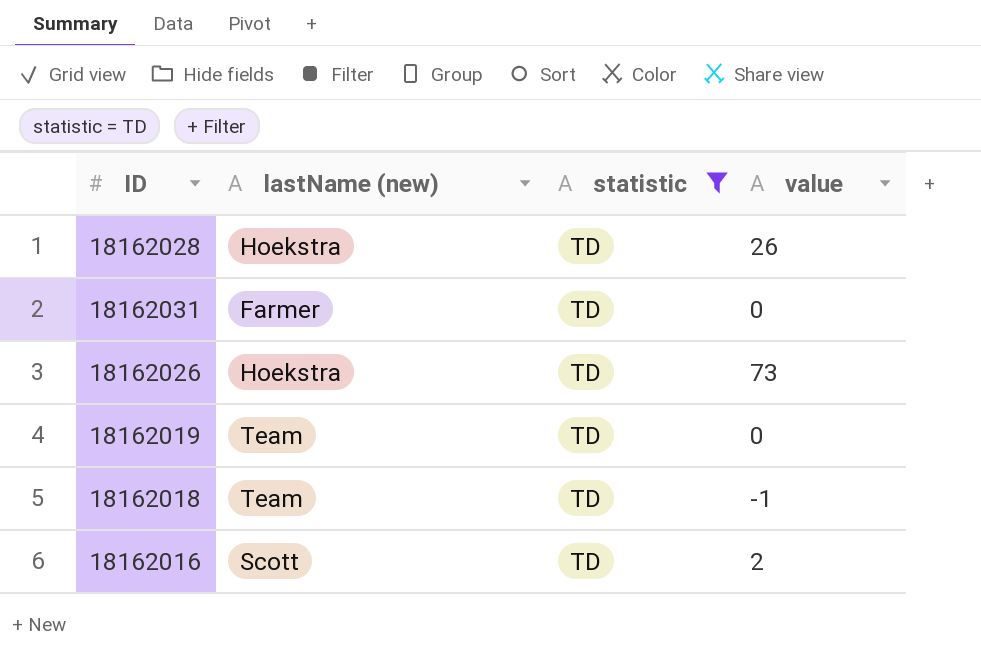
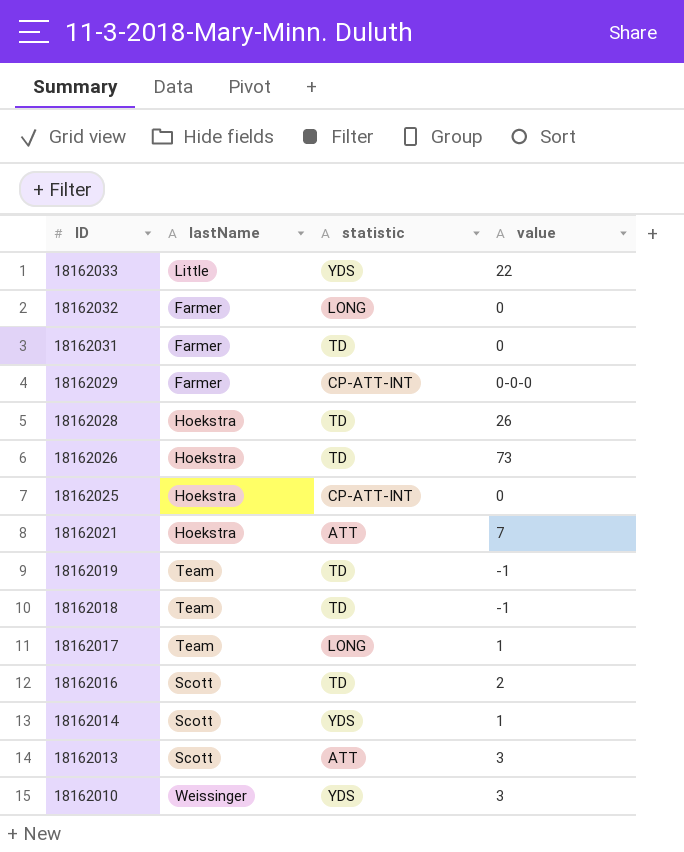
filter: statistic = TD -> none
row order: none -> ID descending
column name: lastName (new) -> lastName
18162019 | value: 0 -> -1

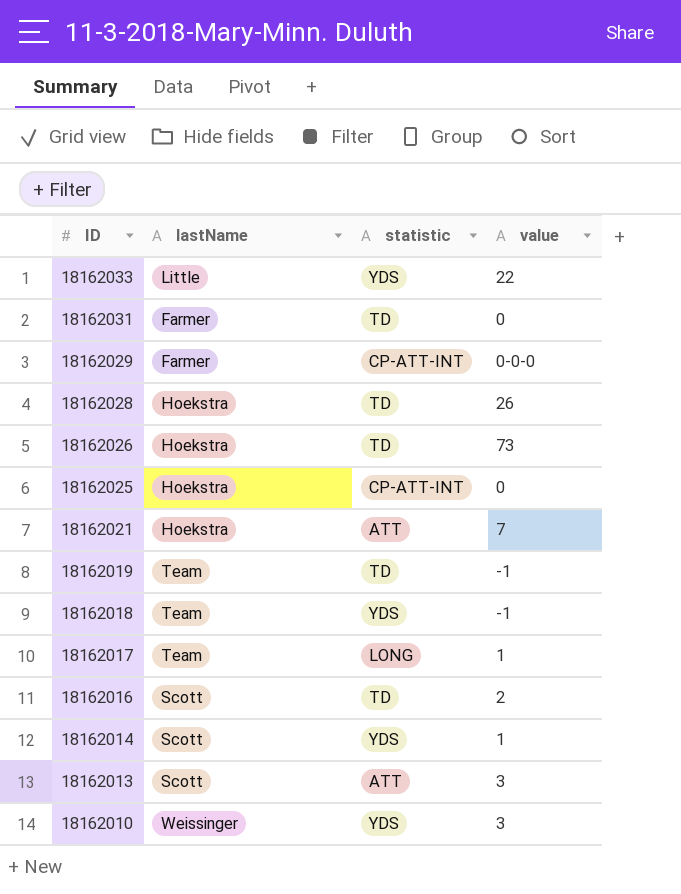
row 18162032: Farmer | LONG | 0 -> none
18162018 | statistic: TD -> YDS

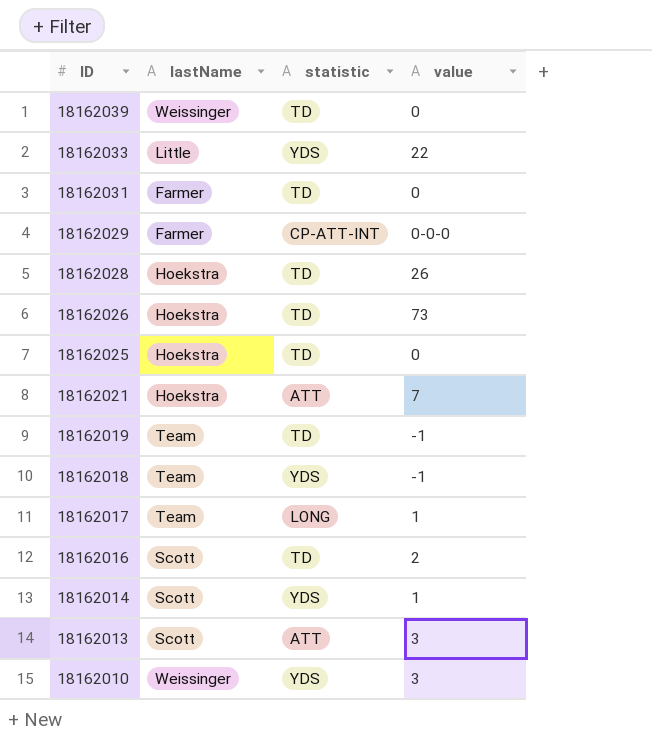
row 18162039: none -> Weissinger | TD | 0
18162025 | statistic: CP-ATT-INT -> TD

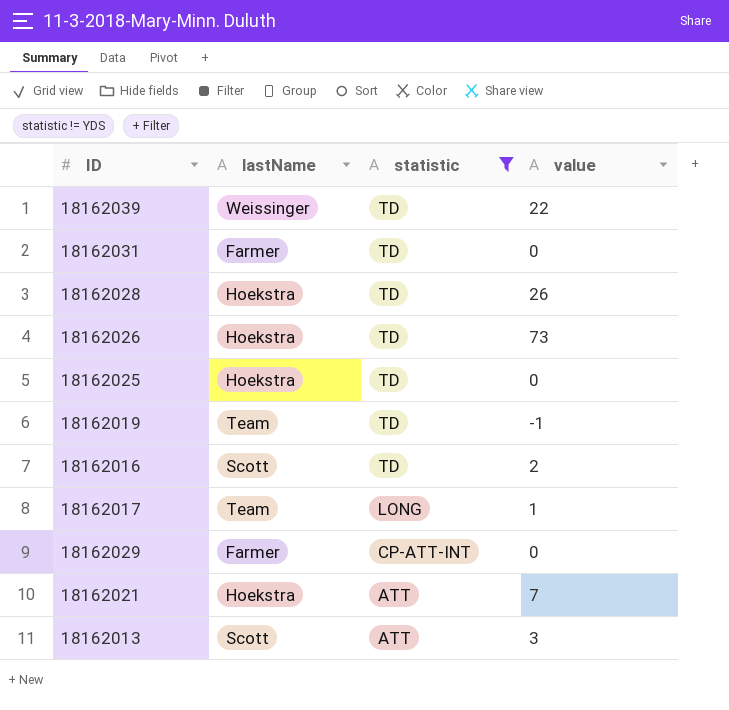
filter: none -> statistic != YDS
row order: ID descending -> statistic descending
18162039 | value: 0 -> 22
18162029 | value: 0-0-0 -> 0

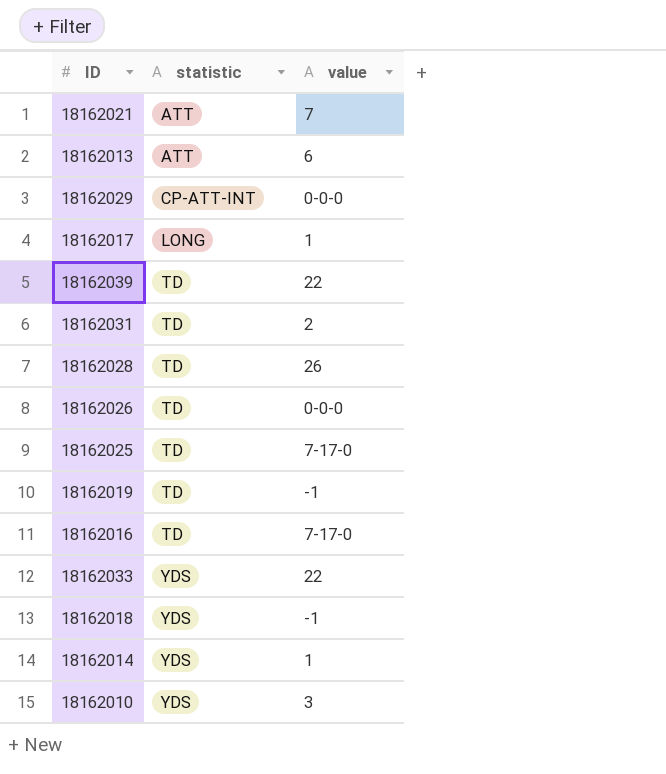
filter: statistic != YDS -> none
row order: statistic descending -> statistic ascending
column lastName | position: 2 -> none
18162013 | value: 3 -> 6
18162029 | value: 0 -> 0-0-0
18162031 | value: 0 -> 2
18162026 | value: 73 -> 0-0-0
18162025 | value: 0 -> 7-17-0
18162016 | value: 2 -> 7-17-0

